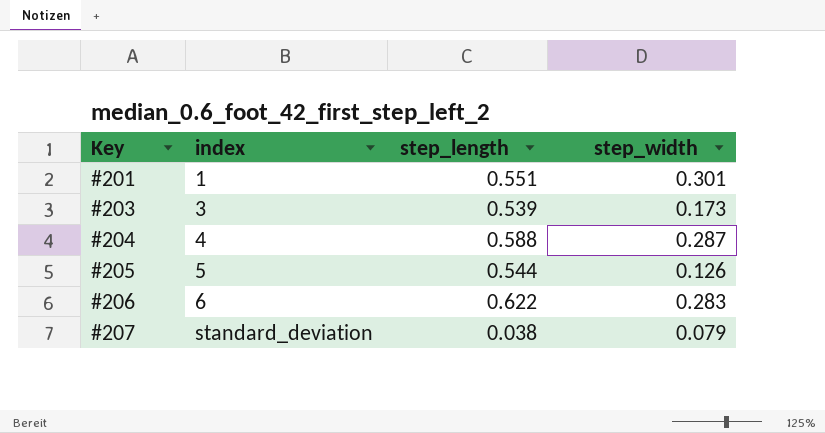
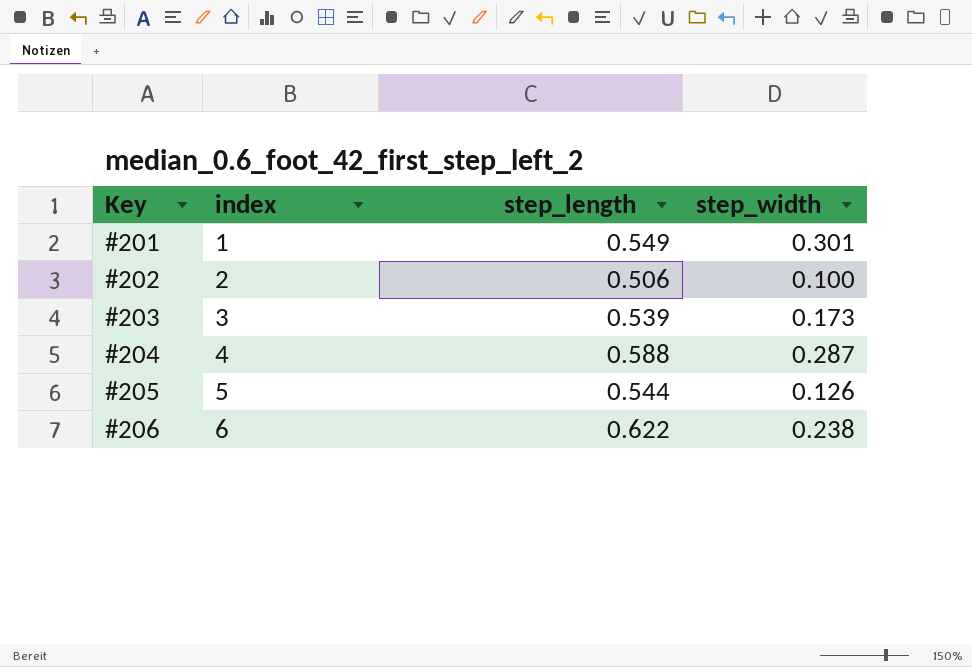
row #207: standard_deviation | 0.038 | 0.079 -> none
#201 | step_length: 0.551 -> 0.549
row #202: none -> 2 | 0.506 | 0.100
#206 | step_width: 0.283 -> 0.238

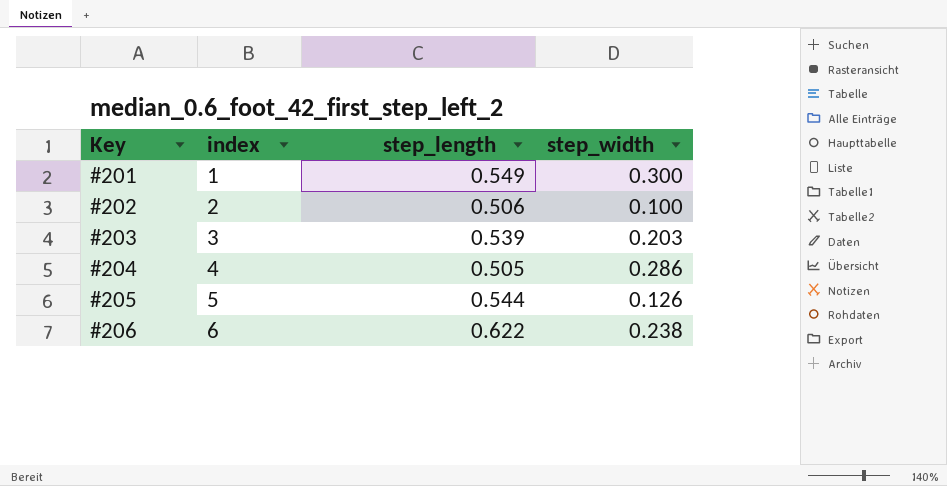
#201 | step_width: 0.301 -> 0.300
#203 | step_width: 0.173 -> 0.203
#204 | step_length: 0.588 -> 0.505
#204 | step_width: 0.287 -> 0.286

